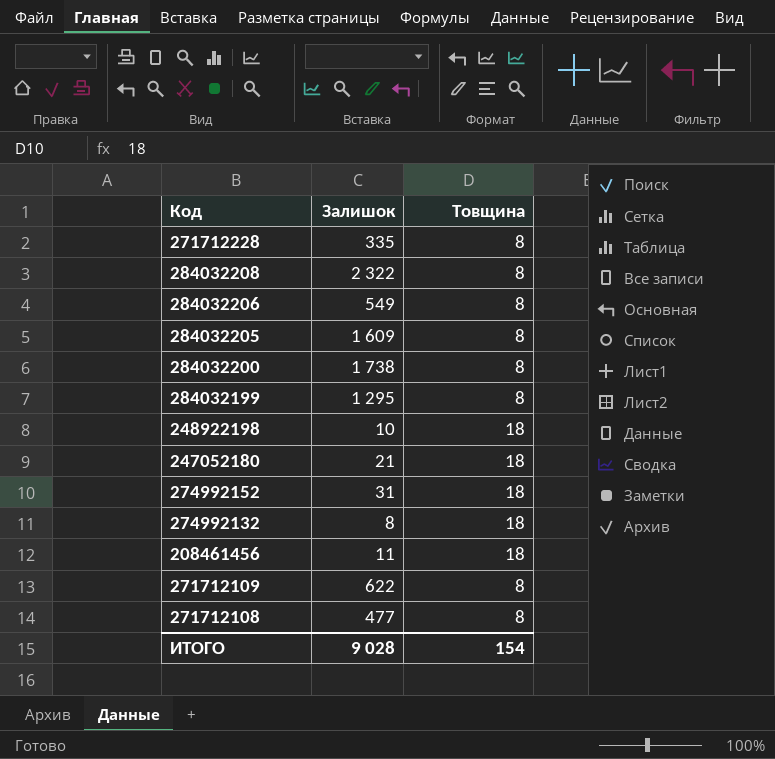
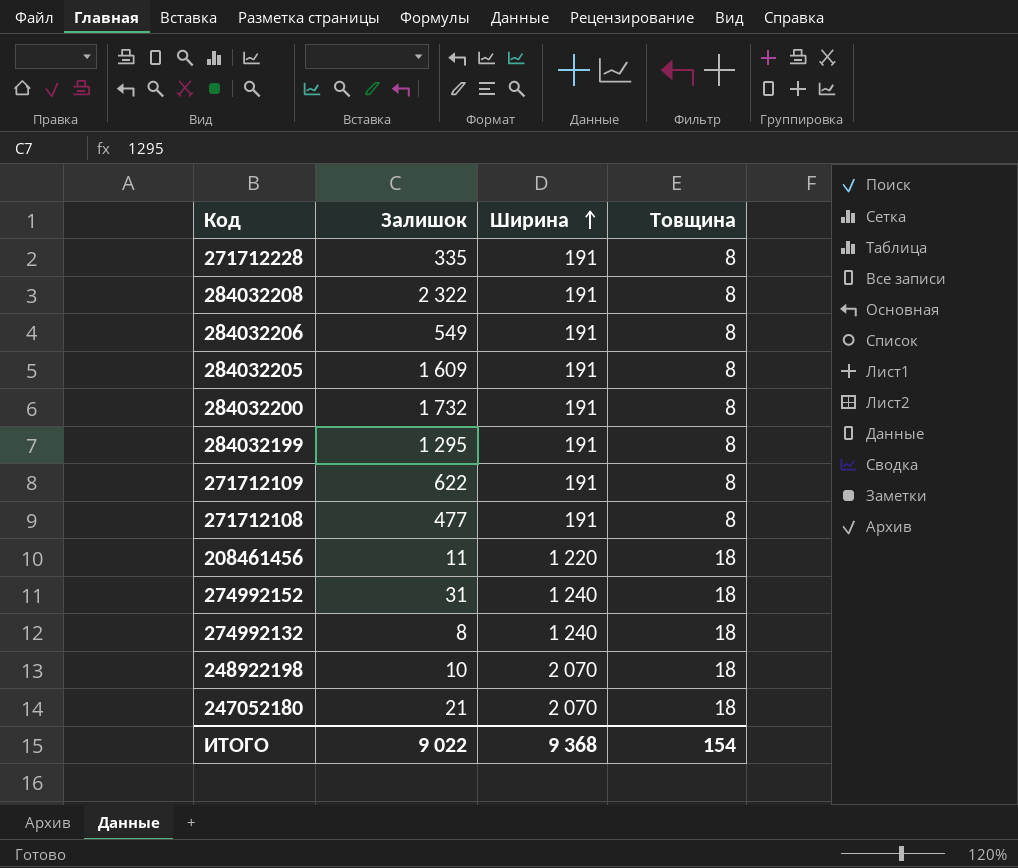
row order: none -> Ширина ascending
column Ширина | position: none -> 3
284032200 | Залишок: 1 738 -> 1 732
ИТОГО | Залишок: 9 028 -> 9 022

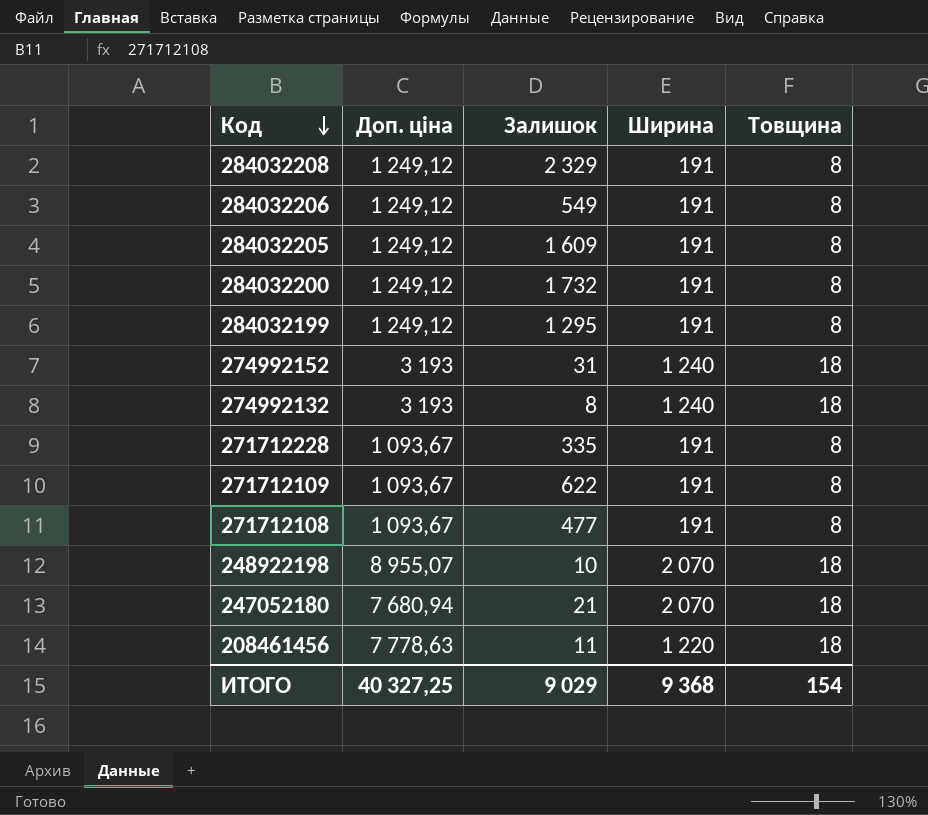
row order: Ширина ascending -> Код descending
column Доп. ціна | position: none -> 2
284032208 | Залишок: 2 322 -> 2 329
ИТОГО | Залишок: 9 022 -> 9 029

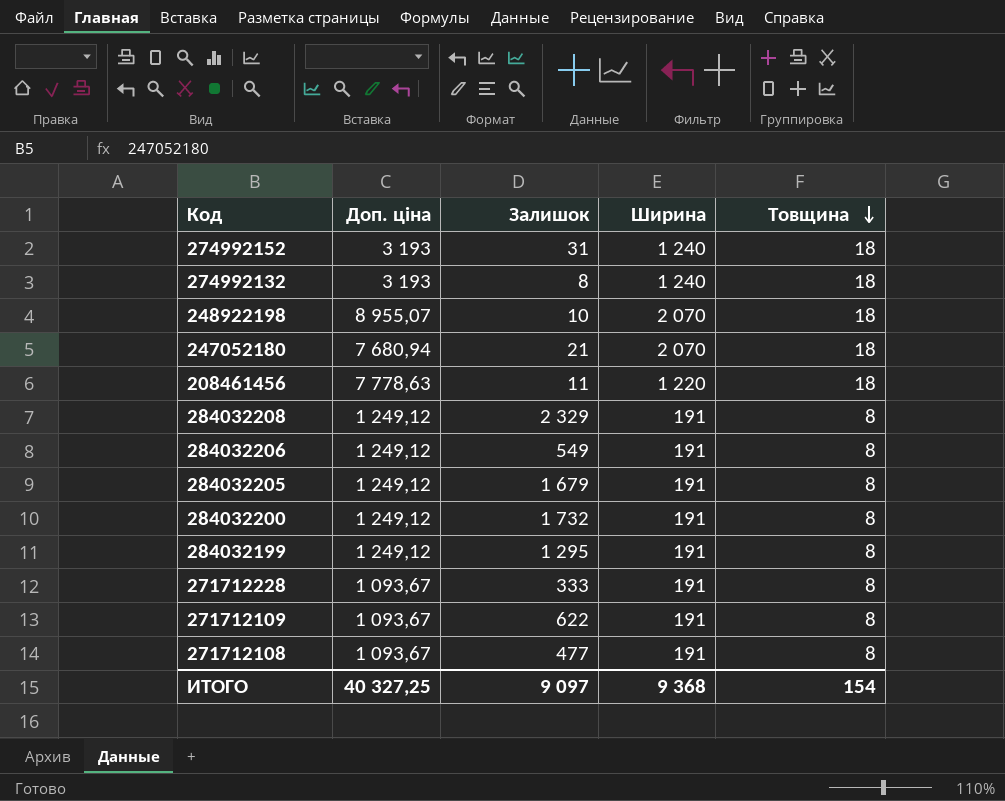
row order: Код descending -> Товщина descending
284032205 | Залишок: 1 609 -> 1 679
271712228 | Залишок: 335 -> 333
ИТОГО | Залишок: 9 029 -> 9 097

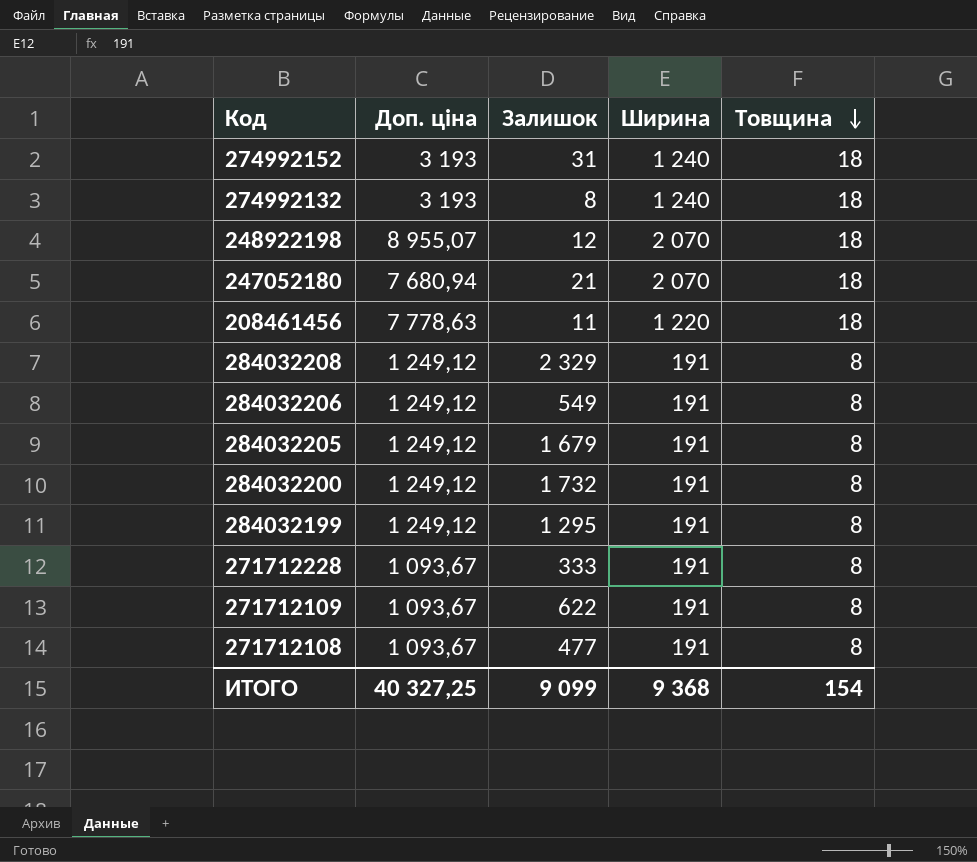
248922198 | Залишок: 10 -> 12
ИТОГО | Залишок: 9 097 -> 9 099

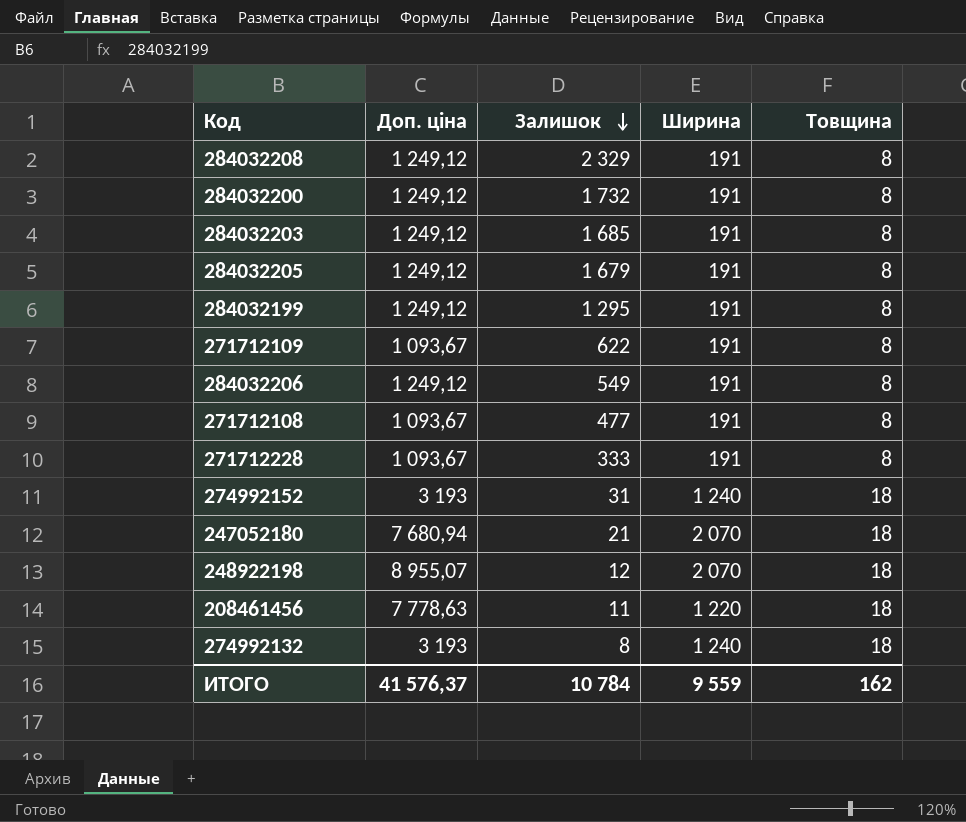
row order: Товщина descending -> Залишок descending
row 284032203: none -> 1 249,12 | 1 685 | 191 | 8
ИТОГО | Доп. ціна: 40 327,25 -> 41 576,37
ИТОГО | Залишок: 9 099 -> 10 784
ИТОГО | Ширина: 9 368 -> 9 559
ИТОГО | Товщина: 154 -> 162

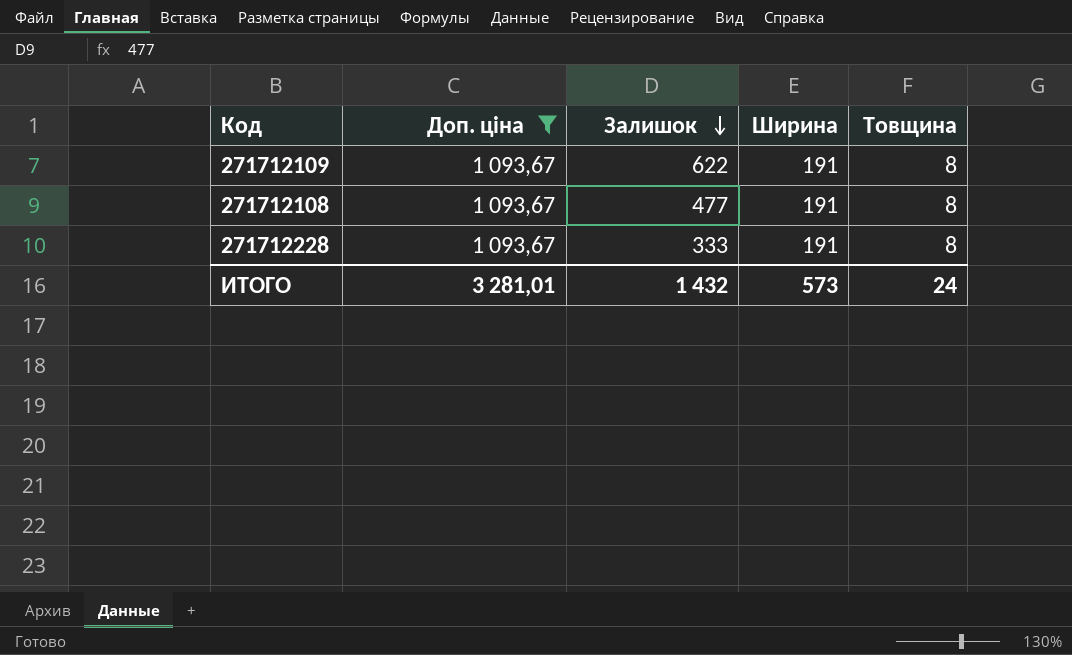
filter: none -> Доп. ціна = 1 093,67
ИТОГО | Доп. ціна: 41 576,37 -> 3 281,01
ИТОГО | Залишок: 10 784 -> 1 432
ИТОГО | Ширина: 9 559 -> 573
ИТОГО | Товщина: 162 -> 24

